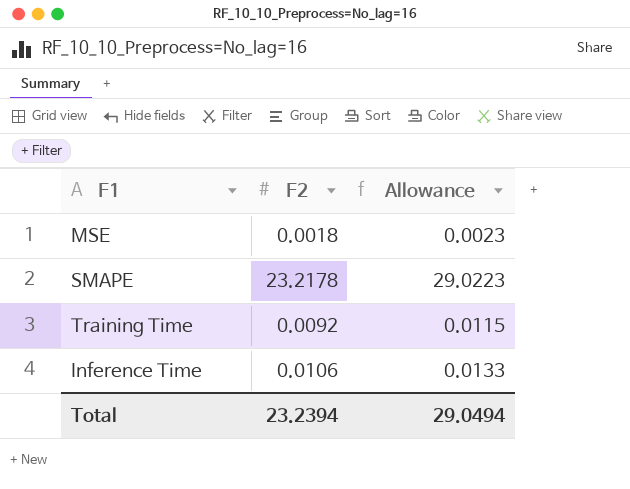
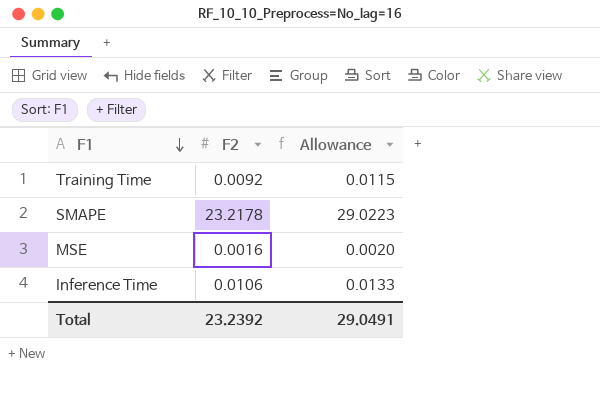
row order: none -> F1 descending
MSE | F2: 0.0018 -> 0.0016
MSE | Allowance: 0.0023 -> 0.0020
Total | F2: 23.2394 -> 23.2392
Total | Allowance: 29.0494 -> 29.0491

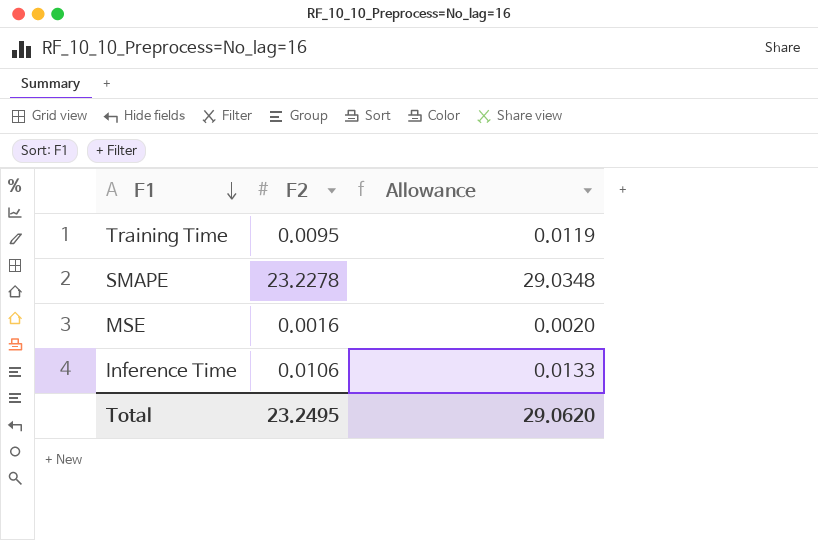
Training Time | F2: 0.0092 -> 0.0095
Training Time | Allowance: 0.0115 -> 0.0119
SMAPE | F2: 23.2178 -> 23.2278
SMAPE | Allowance: 29.0223 -> 29.0348
Total | F2: 23.2392 -> 23.2495
Total | Allowance: 29.0491 -> 29.0620

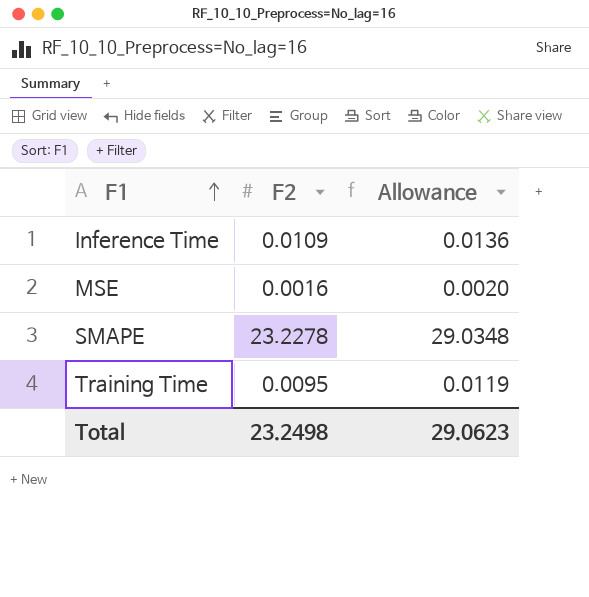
row order: F1 descending -> F1 ascending
Inference Time | F2: 0.0106 -> 0.0109
Inference Time | Allowance: 0.0133 -> 0.0136
Total | F2: 23.2495 -> 23.2498
Total | Allowance: 29.0620 -> 29.0623

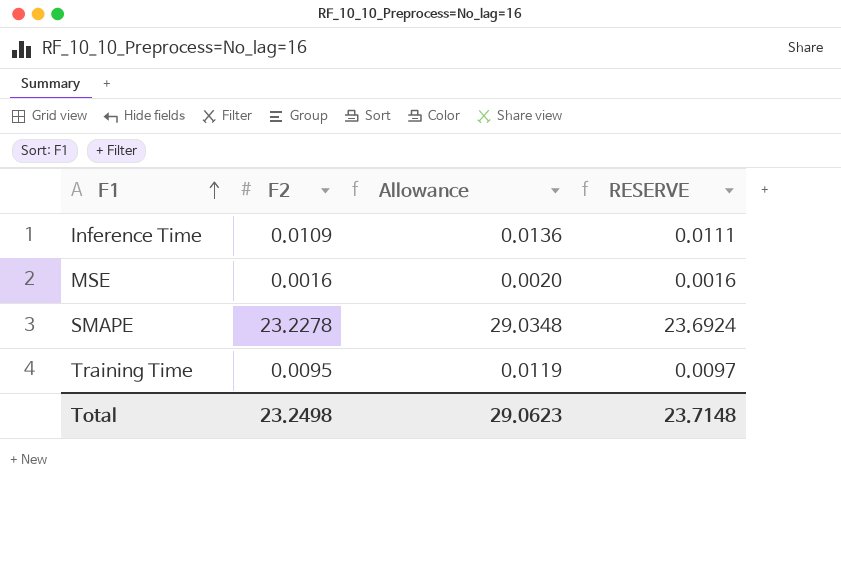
column RESERVE | formula: none -> [F2] * 1.02

